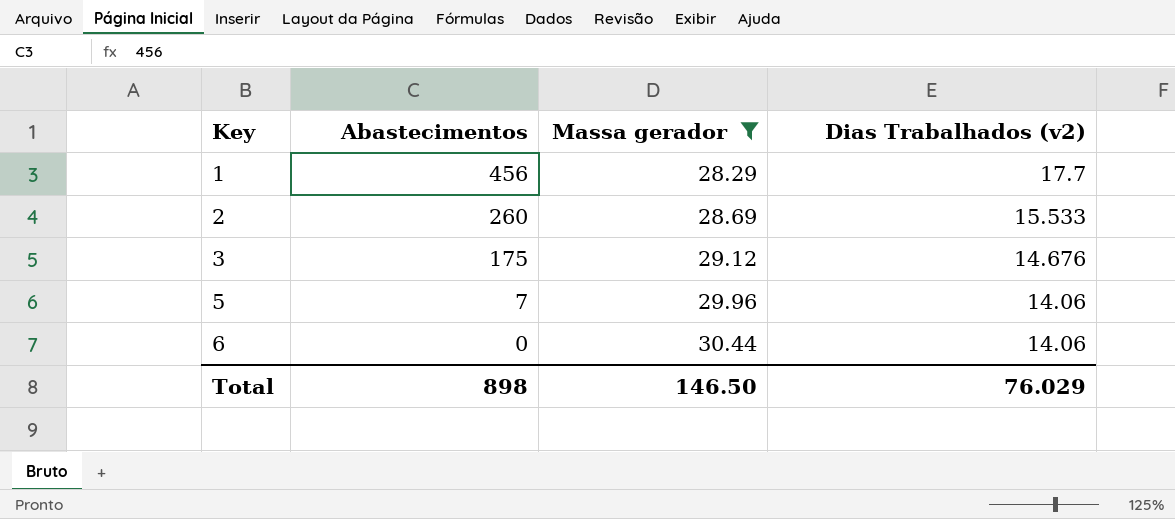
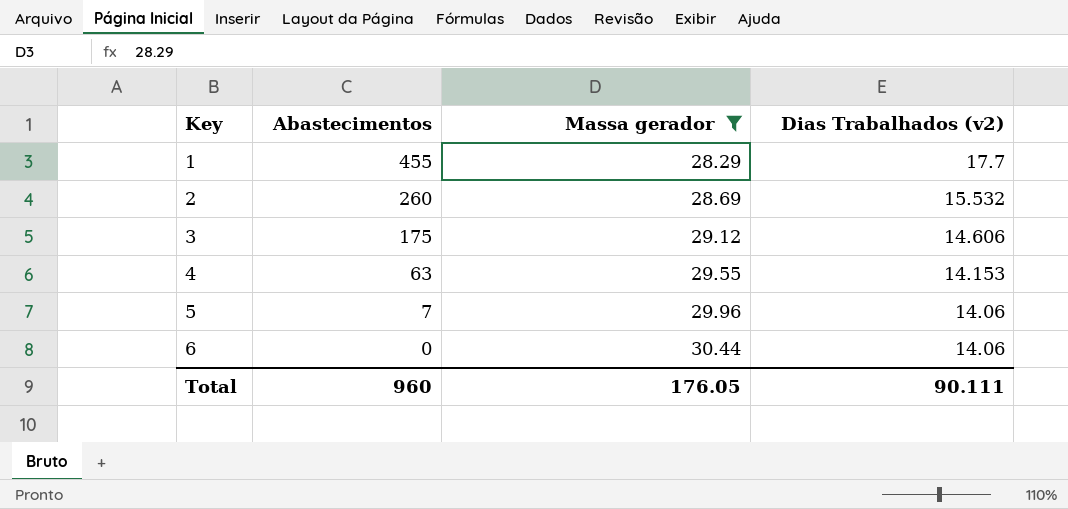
1 | Abastecimentos: 456 -> 455
2 | Dias Trabalhados (v2): 15.533 -> 15.532
3 | Dias Trabalhados (v2): 14.676 -> 14.606
row 4: none -> 63 | 29.55 | 14.153
Total | Abastecimentos: 898 -> 960
Total | Massa gerador: 146.50 -> 176.05
Total | Dias Trabalhados (v2): 76.029 -> 90.111

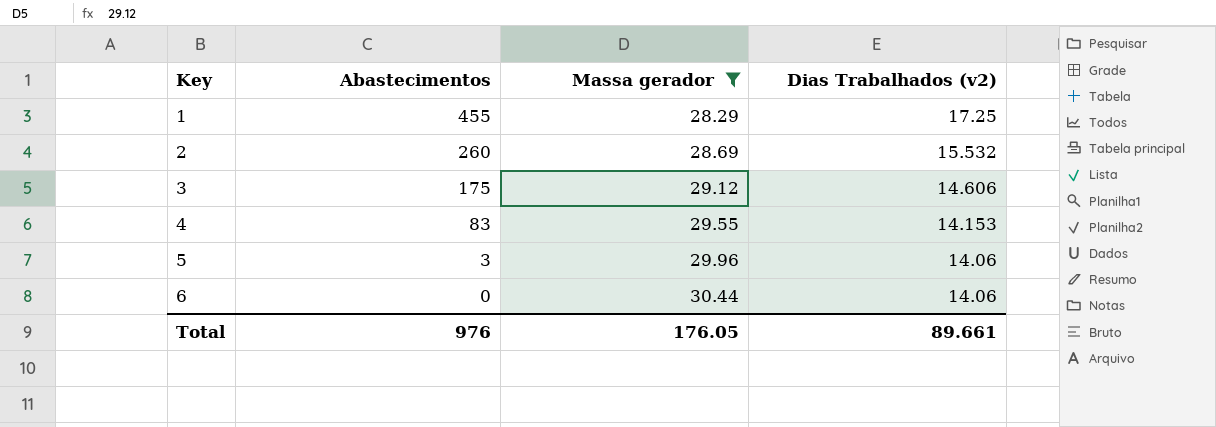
1 | Dias Trabalhados (v2): 17.7 -> 17.25
4 | Abastecimentos: 63 -> 83
5 | Abastecimentos: 7 -> 3
Total | Abastecimentos: 960 -> 976
Total | Dias Trabalhados (v2): 90.111 -> 89.661

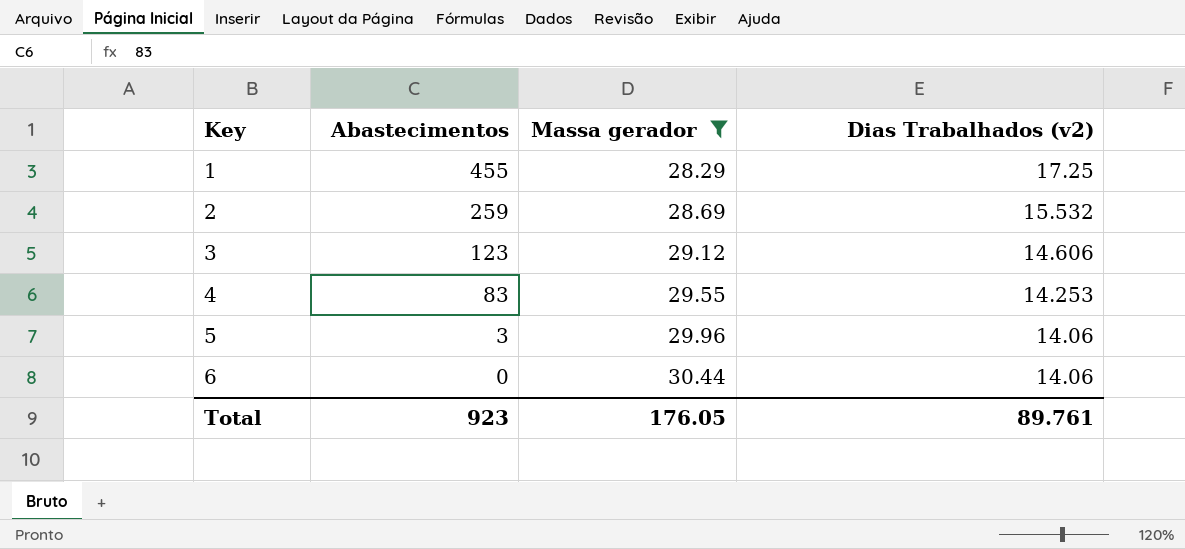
2 | Abastecimentos: 260 -> 259
3 | Abastecimentos: 175 -> 123
4 | Dias Trabalhados (v2): 14.153 -> 14.253
Total | Abastecimentos: 976 -> 923
Total | Dias Trabalhados (v2): 89.661 -> 89.761

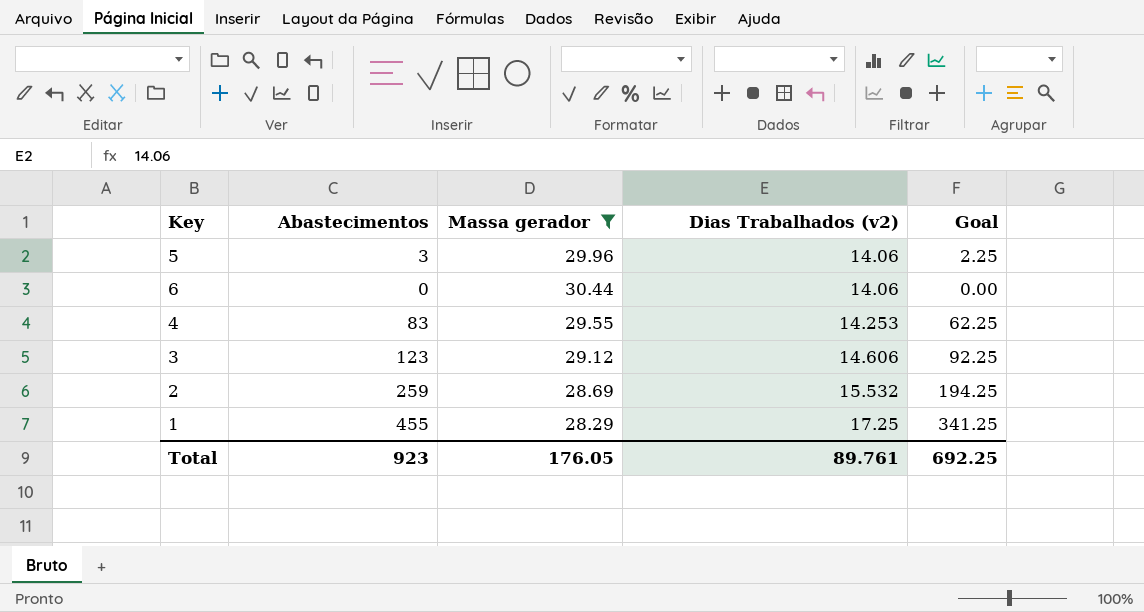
row order: Key ascending -> Dias Trabalhados (v2) ascending
column Goal | formula: none -> [Abastecimentos] * 0.75

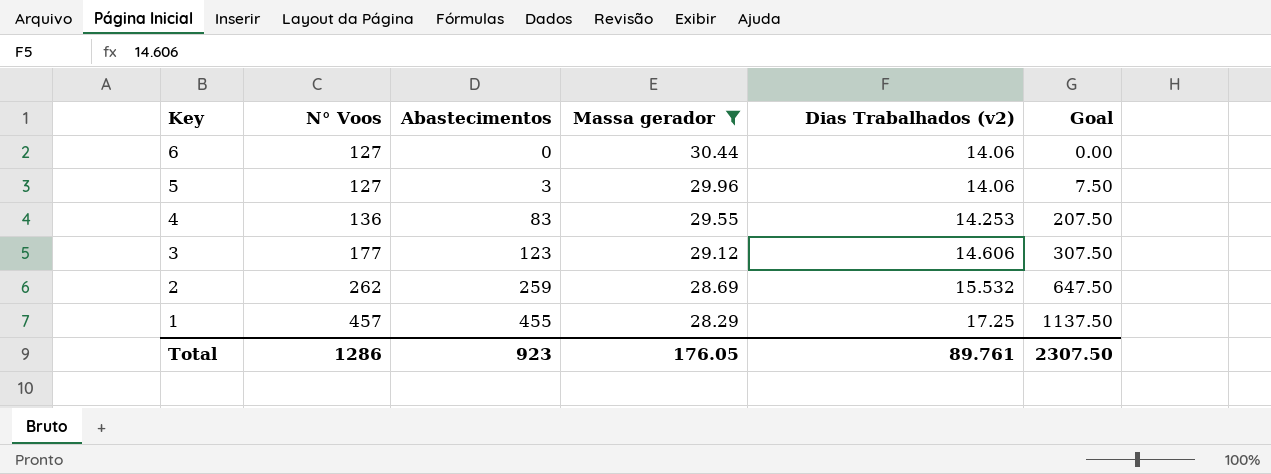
row order: Dias Trabalhados (v2) ascending -> Key descending
column N° Voos | position: none -> 2
column Goal | formula: [Abastecimentos] * 0.75 -> [Abastecimentos] * 2.5
Total | Goal: 692.25 -> 2307.50

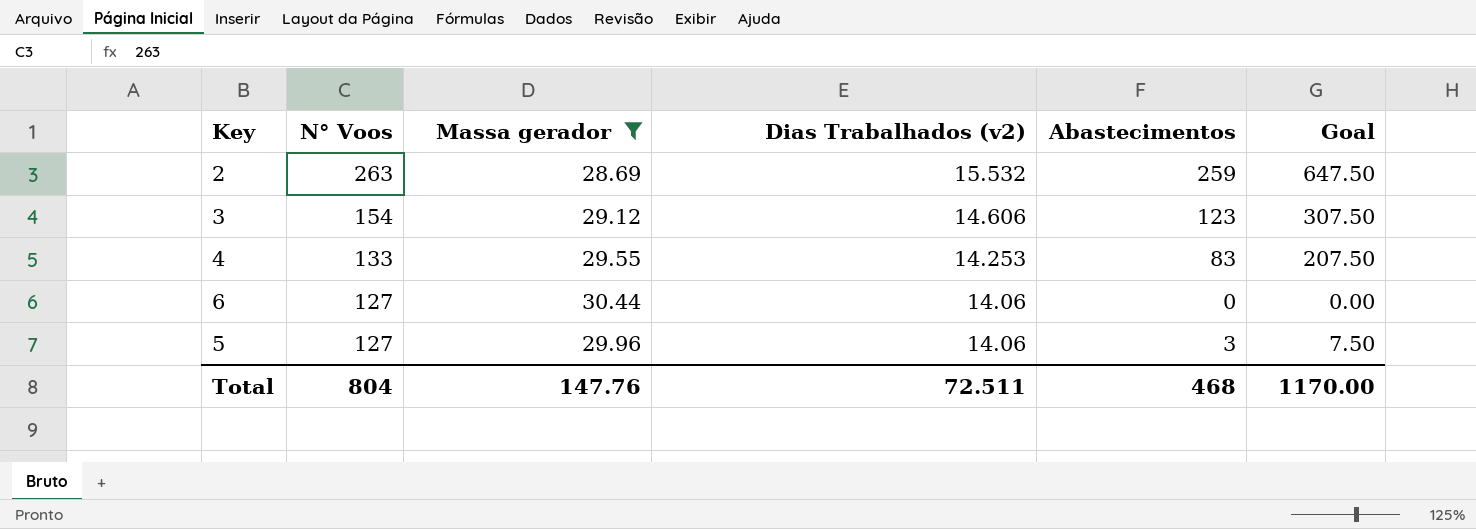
row order: Key descending -> N° Voos descending
column Abastecimentos | position: 3 -> 5
row 1: 457 | 455 | 28.29 | 17.25 | 1137.50 -> none
2 | N° Voos: 262 -> 263
3 | N° Voos: 177 -> 154
4 | N° Voos: 136 -> 133
Total | N° Voos: 1286 -> 804
Total | Massa gerador: 176.05 -> 147.76
Total | Dias Trabalhados (v2): 89.761 -> 72.511
Total | Abastecimentos: 923 -> 468
Total | Goal: 2307.50 -> 1170.00

